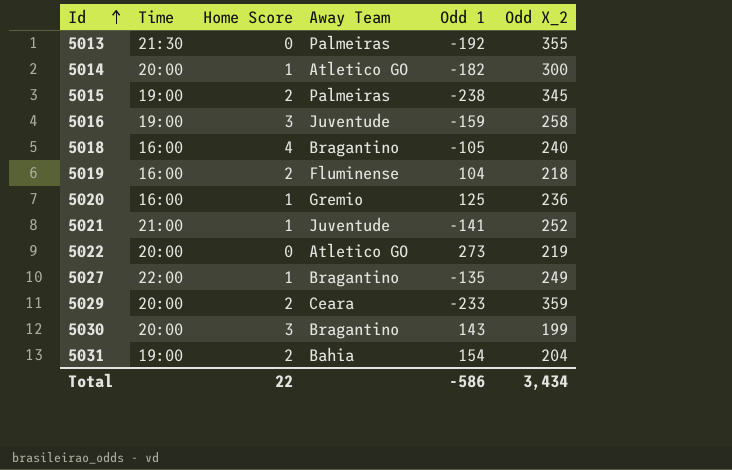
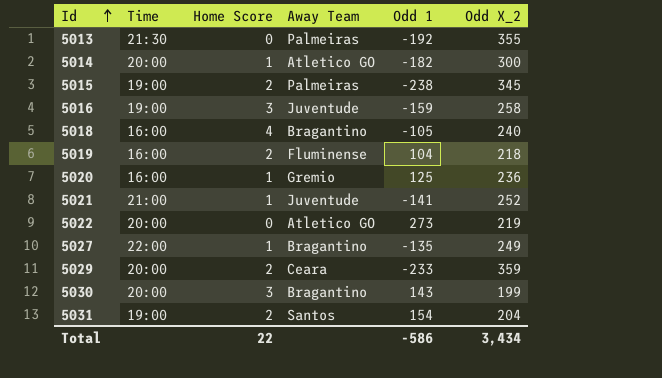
5031 | Away Team: Bahia -> Santos

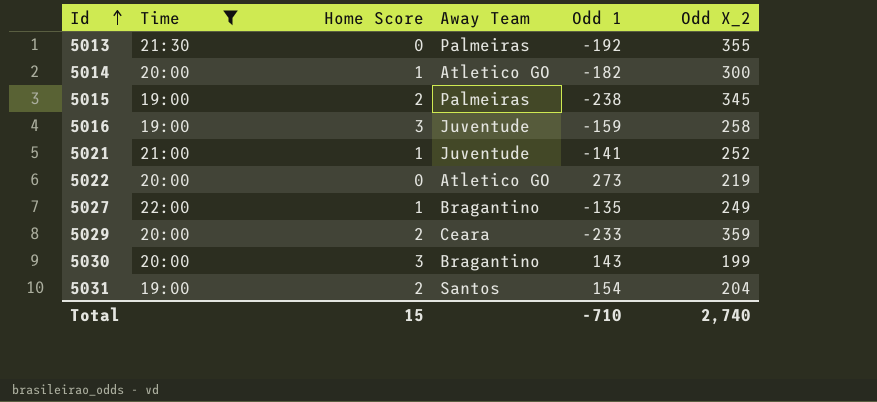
filter: none -> Time != 16:00
Total | Home Score: 22 -> 15
Total | Odd 1: -586 -> -710
Total | Odd X_2: 3,434 -> 2,740

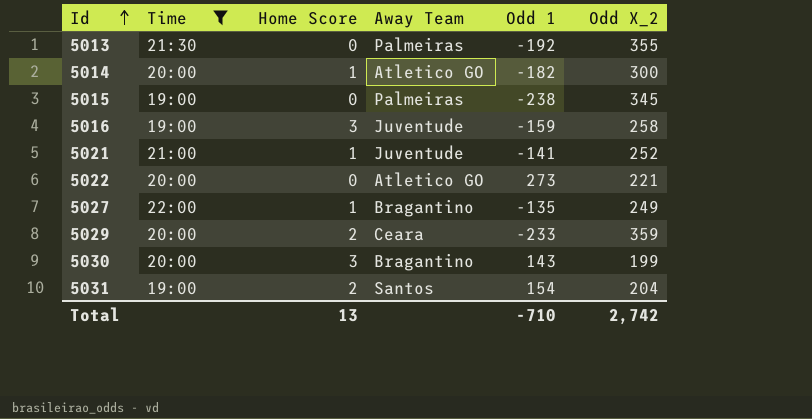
5015 | Home Score: 2 -> 0
5022 | Odd X_2: 219 -> 221
Total | Home Score: 15 -> 13
Total | Odd X_2: 2,740 -> 2,742

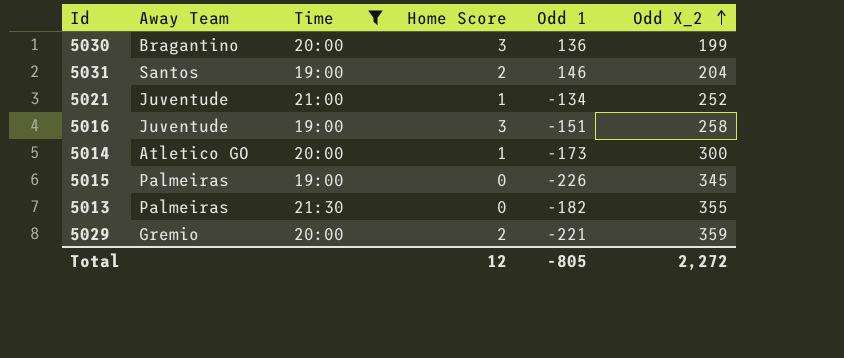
row order: Id ascending -> Odd X_2 ascending
column Away Team | position: 4 -> 2
row 5022: 20:00 | 0 | Atletico GO | 273 | 221 -> none
row 5027: 22:00 | 1 | Bragantino | -135 | 249 -> none
5030 | Odd 1: 143 -> 136
5031 | Odd 1: 154 -> 146
5021 | Odd 1: -141 -> -134
5016 | Odd 1: -159 -> -151
5014 | Odd 1: -182 -> -173
5015 | Odd 1: -238 -> -226
5013 | Odd 1: -192 -> -182
5029 | Away Team: Ceara -> Gremio
5029 | Odd 1: -233 -> -221
Total | Home Score: 13 -> 12
Total | Odd 1: -710 -> -805
Total | Odd X_2: 2,742 -> 2,272

